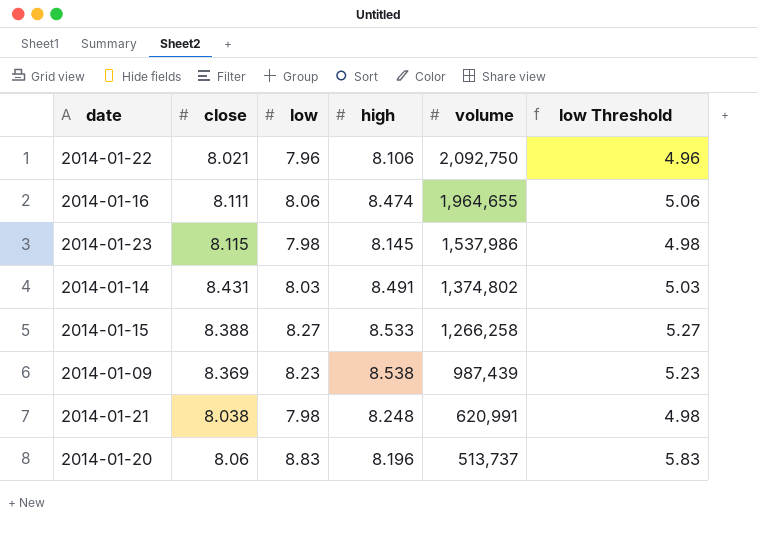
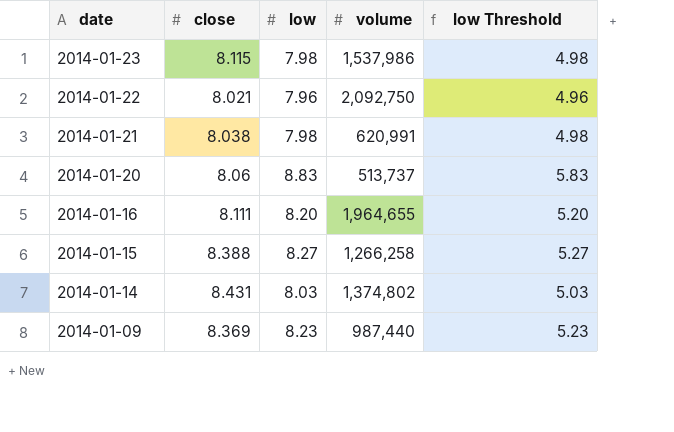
row order: volume descending -> date descending
column high | position: 4 -> none
2014-01-16 | low: 8.06 -> 8.20
2014-01-16 | low Threshold: 5.06 -> 5.20
2014-01-09 | volume: 987,439 -> 987,440

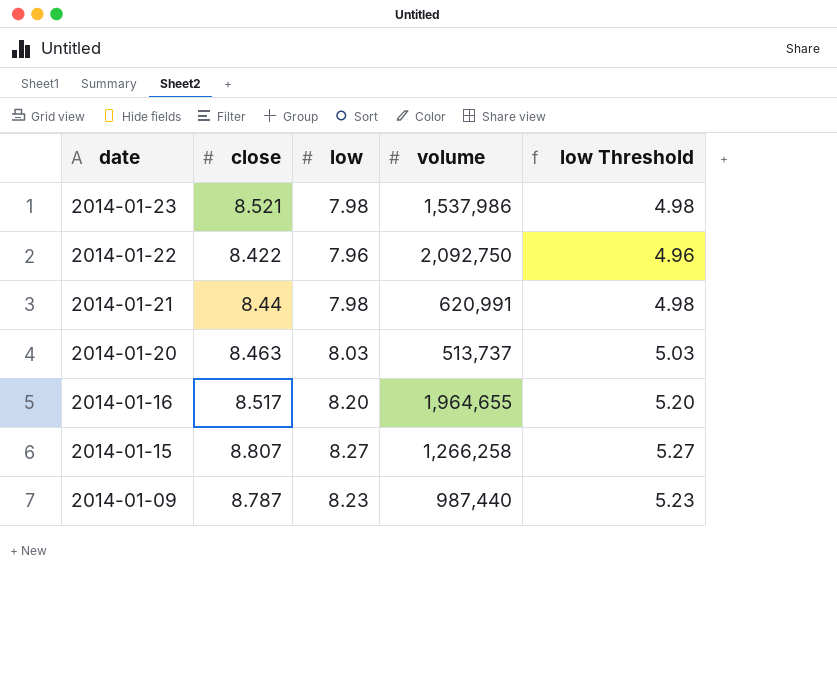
row 2014-01-14: 8.431 | 8.03 | 1,374,802 | 5.03 -> none
2014-01-23 | close: 8.115 -> 8.521
2014-01-22 | close: 8.021 -> 8.422
2014-01-21 | close: 8.038 -> 8.44
2014-01-20 | close: 8.06 -> 8.463
2014-01-20 | low: 8.83 -> 8.03
2014-01-20 | low Threshold: 5.83 -> 5.03
2014-01-16 | close: 8.111 -> 8.517
2014-01-15 | close: 8.388 -> 8.807
2014-01-09 | close: 8.369 -> 8.787

